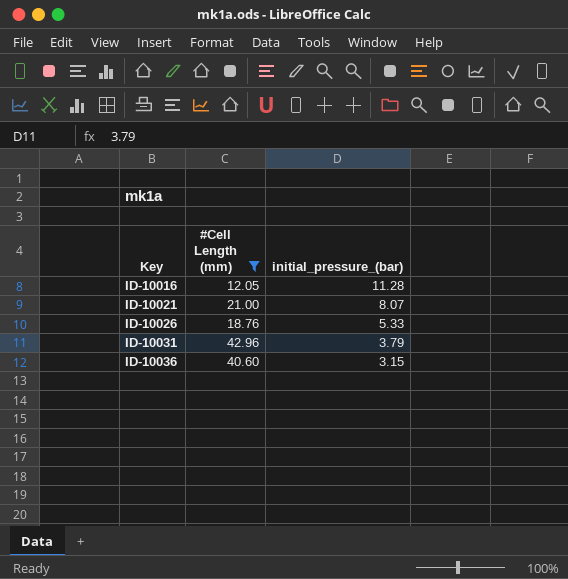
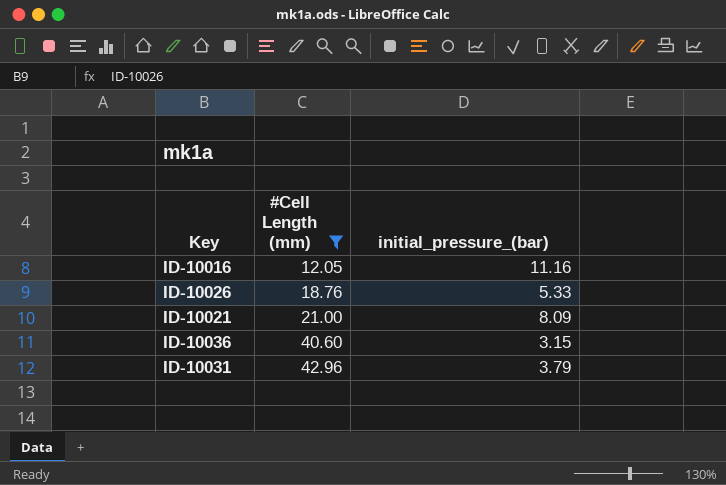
row order: Key ascending -> #Cell Length (mm) ascending
ID-10016 | initial_pressure_(bar): 11.28 -> 11.16
ID-10021 | initial_pressure_(bar): 8.07 -> 8.09

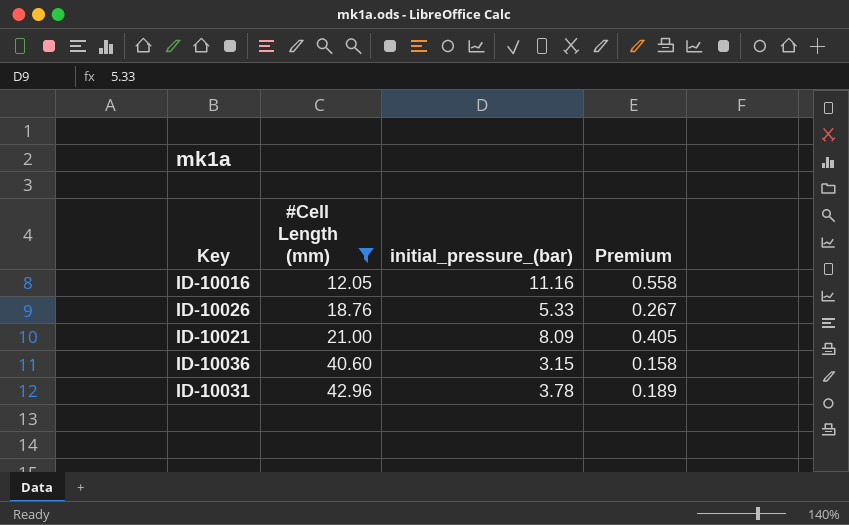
column Premium | formula: none -> [initial_pressure_(bar)] * 0.05
ID-10031 | initial_pressure_(bar): 3.79 -> 3.78

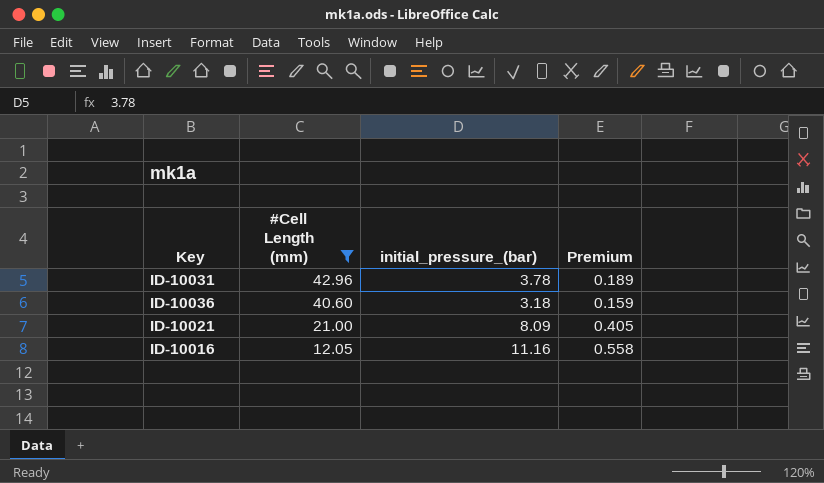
row order: #Cell Length (mm) ascending -> #Cell Length (mm) descending
row ID-10026: 18.76 | 5.33 | 0.267 -> none
ID-10036 | initial_pressure_(bar): 3.15 -> 3.18
ID-10036 | Premium: 0.158 -> 0.159

